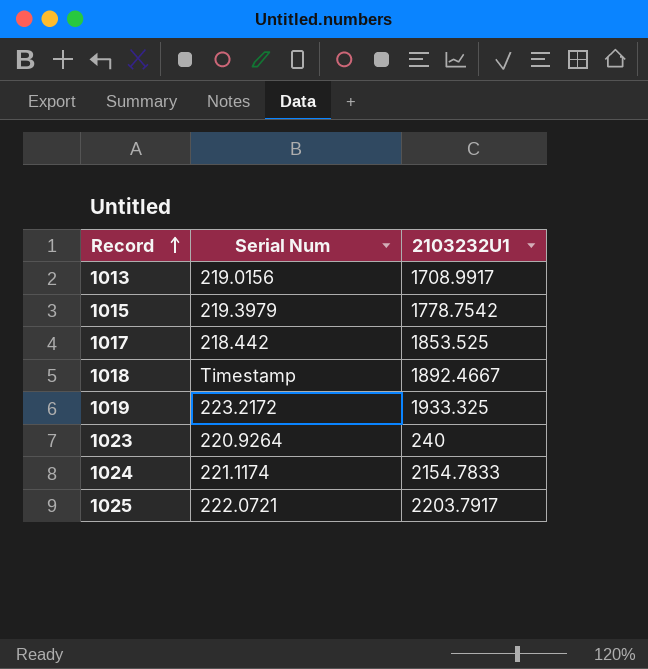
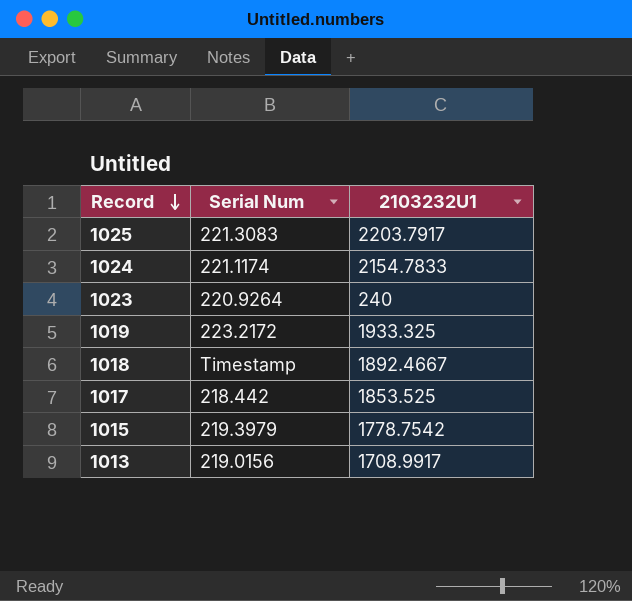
row order: Record ascending -> Record descending
1025 | Serial Num: 222.0721 -> 221.3083

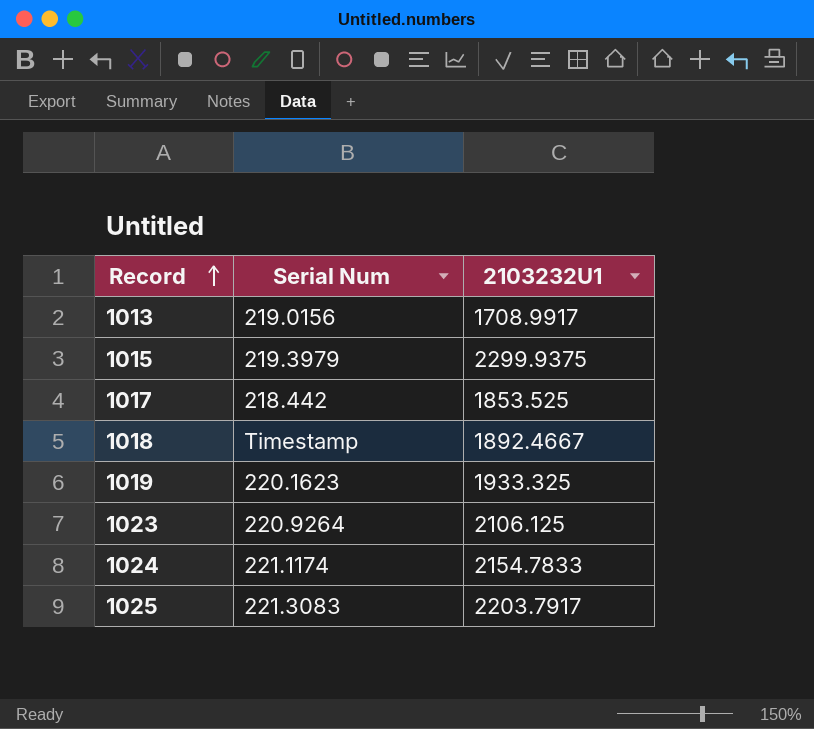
row order: Record descending -> Record ascending
1015 | 2103232U1: 1778.7542 -> 2299.9375
1019 | Serial Num: 223.2172 -> 220.1623
1023 | 2103232U1: 240 -> 2106.125

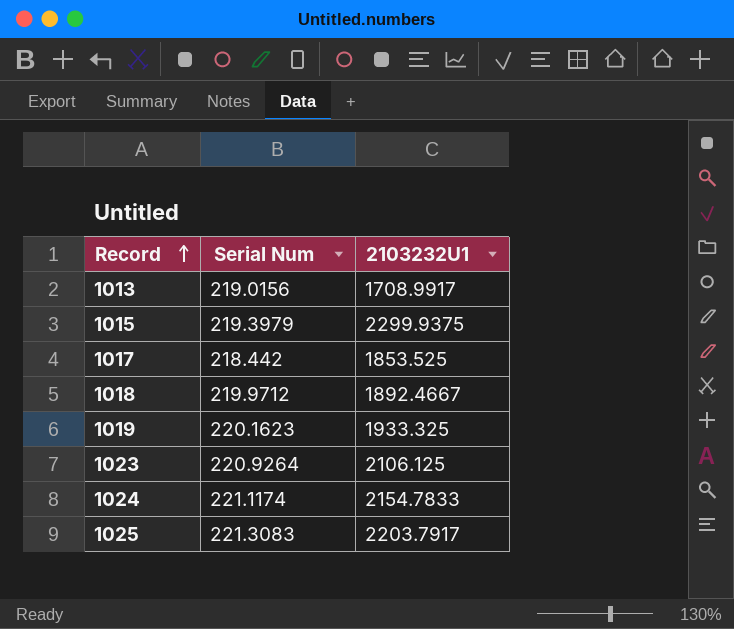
1018 | Serial Num: Timestamp -> 219.9712

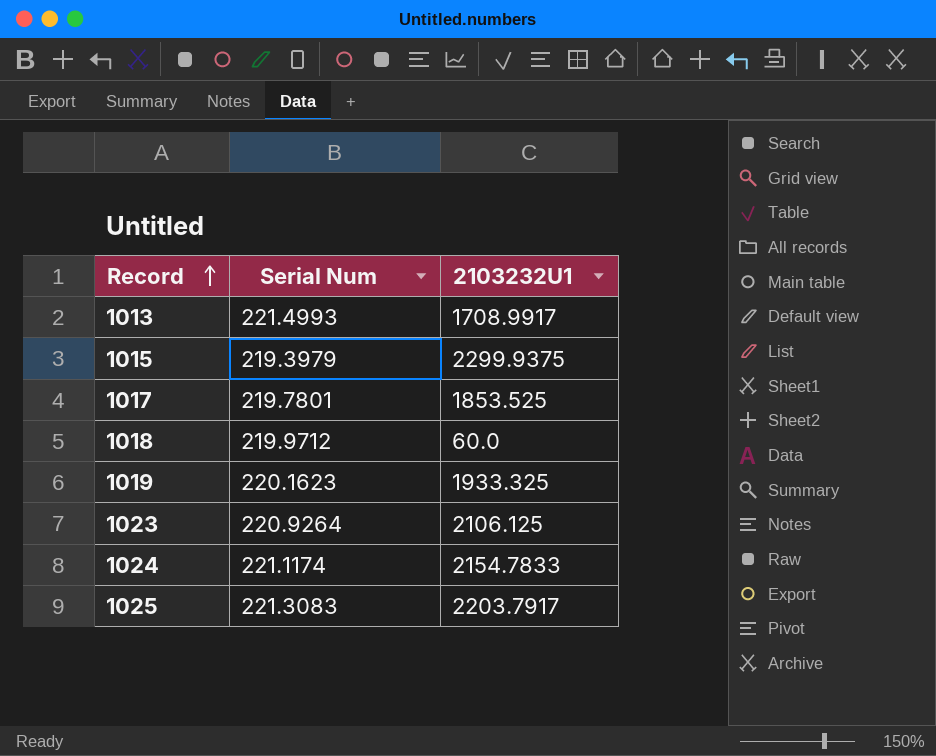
1013 | Serial Num: 219.0156 -> 221.4993
1017 | Serial Num: 218.442 -> 219.7801
1018 | 2103232U1: 1892.4667 -> 60.0

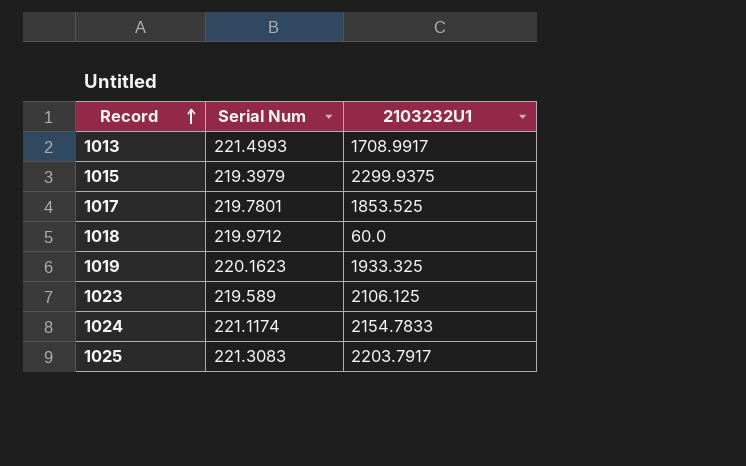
1023 | Serial Num: 220.9264 -> 219.589

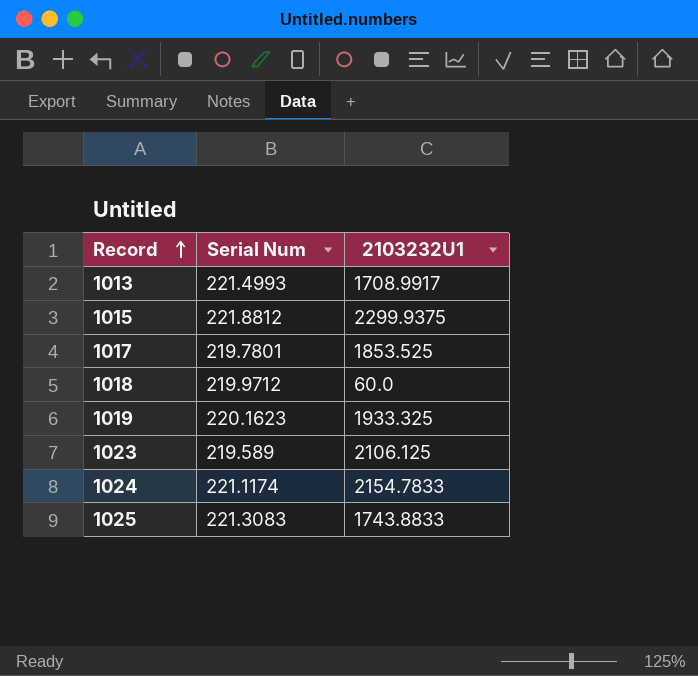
1015 | Serial Num: 219.3979 -> 221.8812
1025 | 2103232U1: 2203.7917 -> 1743.8833

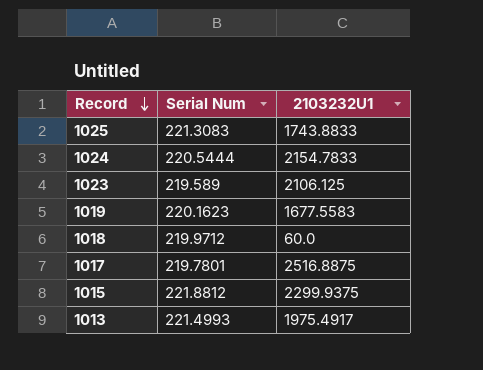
row order: Record ascending -> Record descending
1024 | Serial Num: 221.1174 -> 220.5444
1019 | 2103232U1: 1933.325 -> 1677.5583
1017 | 2103232U1: 1853.525 -> 2516.8875
1013 | 2103232U1: 1708.9917 -> 1975.4917

